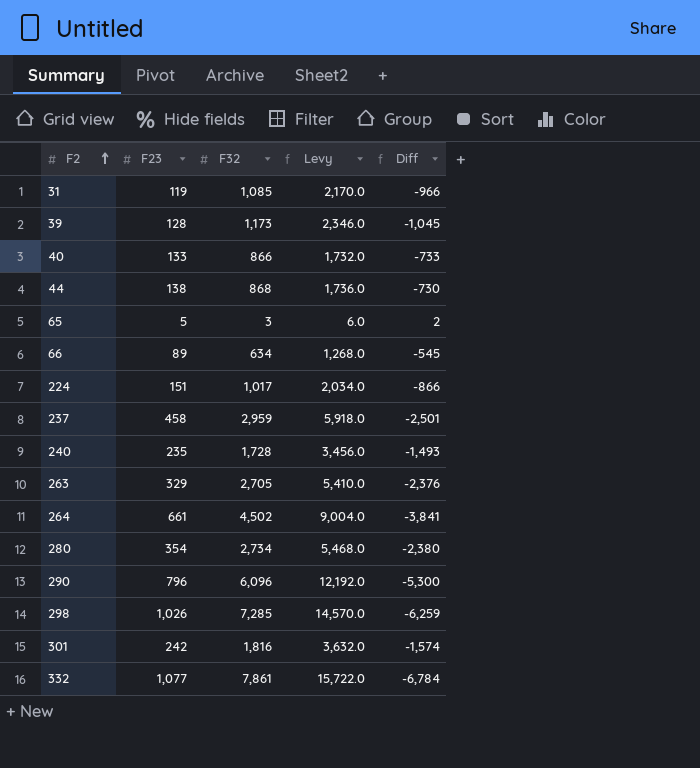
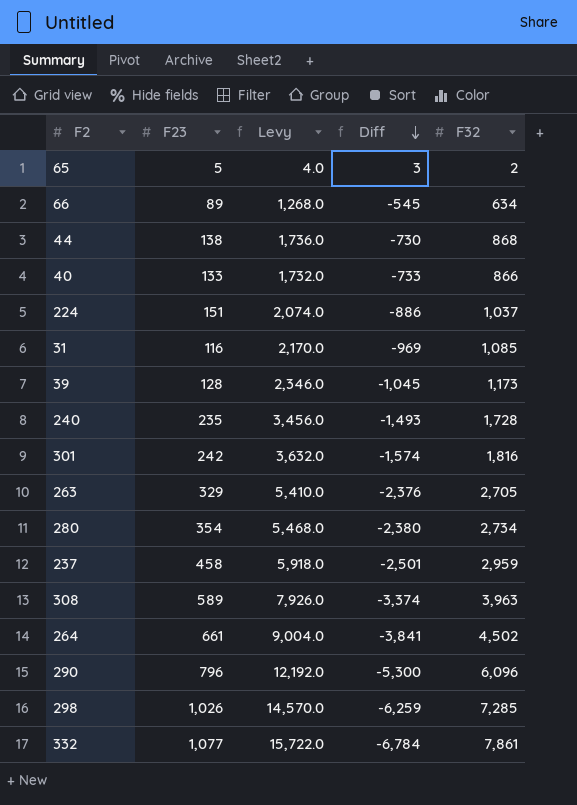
row order: F2 ascending -> Diff descending
column F32 | position: 3 -> 5
65 | Levy: 6.0 -> 4.0
65 | Diff: 2 -> 3
65 | F32: 3 -> 2
224 | Levy: 2,034.0 -> 2,074.0
224 | Diff: -866 -> -886
224 | F32: 1,017 -> 1,037
31 | F23: 119 -> 116
31 | Diff: -966 -> -969
row 308: none -> 589 | 7,926.0 | -3,374 | 3,963

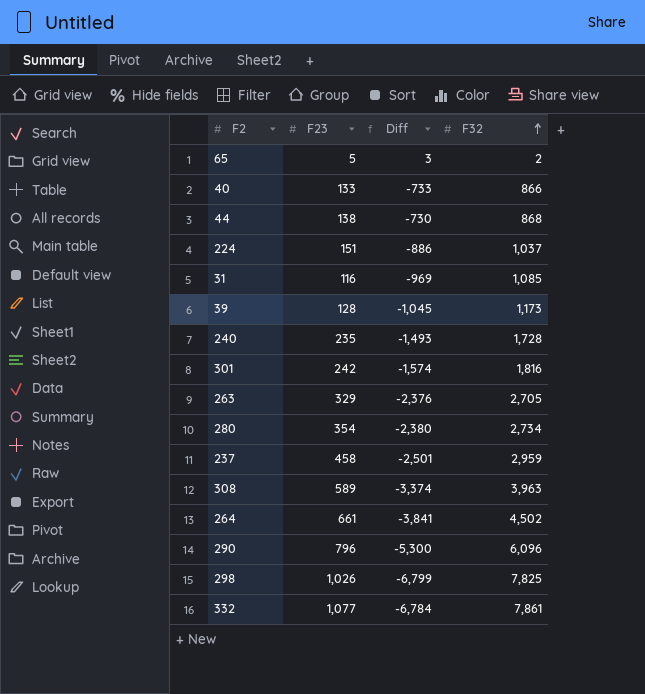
row order: Diff descending -> F32 ascending
column Levy | formula: [F32] * 2 -> none
row 66: 89 | 1,268.0 | -545 | 634 -> none
298 | Diff: -6,259 -> -6,799
298 | F32: 7,285 -> 7,825

